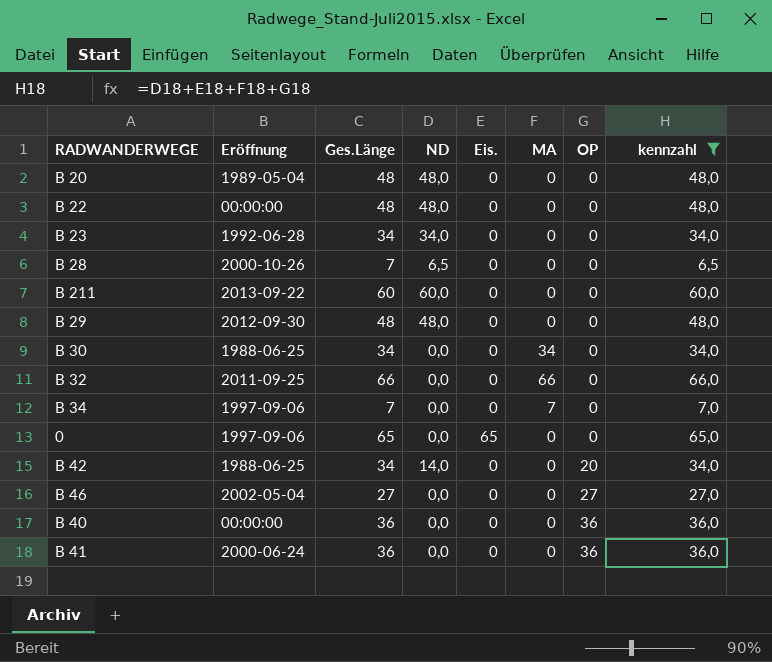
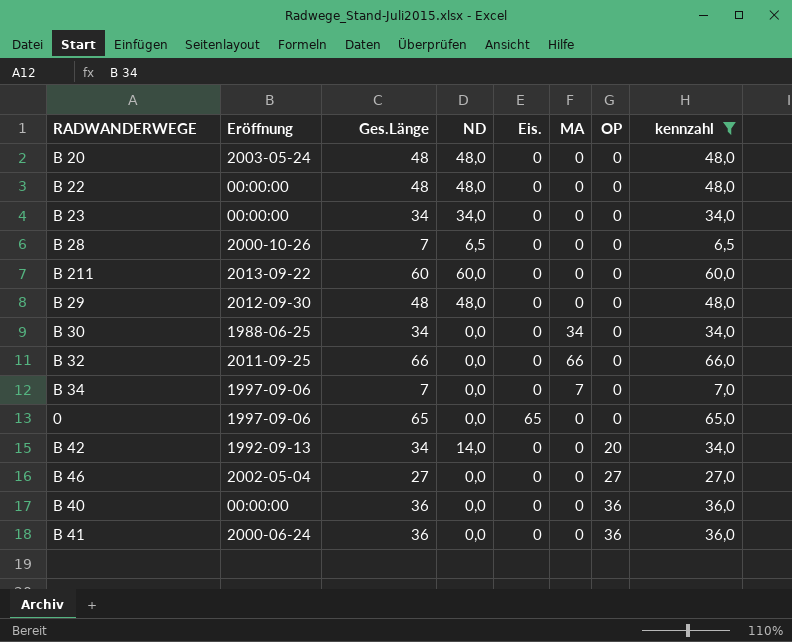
B 20 | Eröffnung: 1989-05-04 -> 2003-05-24
B 23 | Eröffnung: 1992-06-28 -> 00:00:00
B 42 | Eröffnung: 1988-06-25 -> 1992-09-13

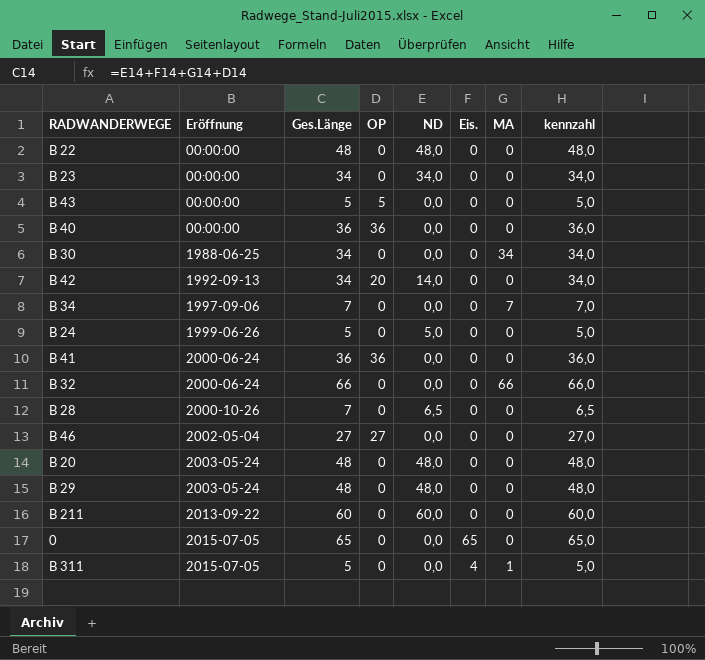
filter: kennzahl != 5,0 -> none
row order: OP ascending -> Eröffnung ascending
column OP | position: 7 -> 4
B 32 | Eröffnung: 2011-09-25 -> 2000-06-24
B 29 | Eröffnung: 2012-09-30 -> 2003-05-24
0 | Eröffnung: 1997-09-06 -> 2015-07-05

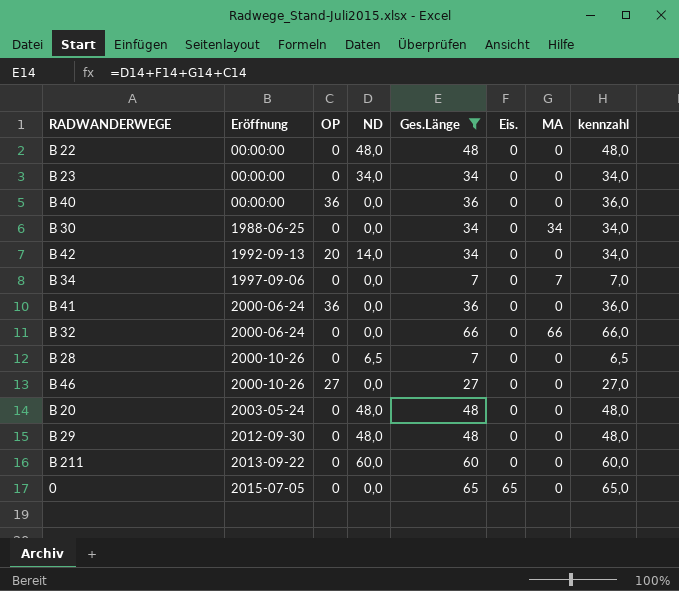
filter: none -> Ges.Länge != 5
column Ges.Länge | position: 3 -> 5
B 46 | Eröffnung: 2002-05-04 -> 2000-10-26
B 29 | Eröffnung: 2003-05-24 -> 2012-09-30

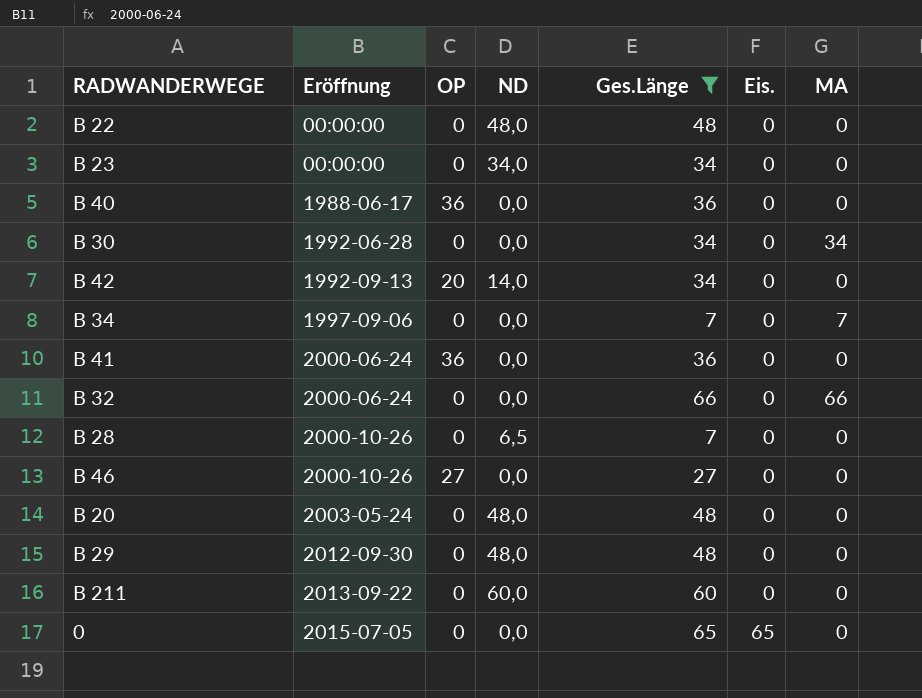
column kennzahl | formula: [OP] + [ND] + [Eis.] + [MA] -> none
B 40 | Eröffnung: 00:00:00 -> 1988-06-17
B 30 | Eröffnung: 1988-06-25 -> 1992-06-28

